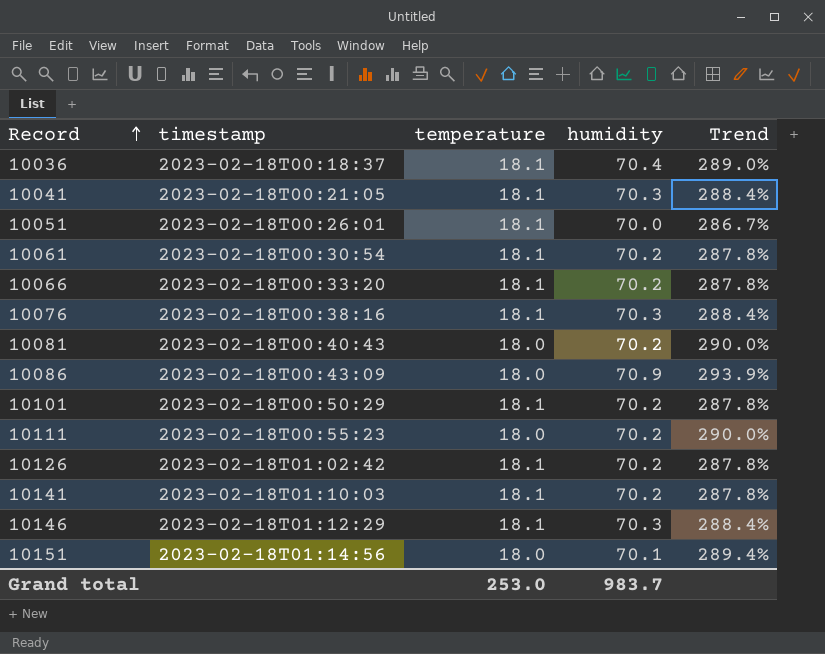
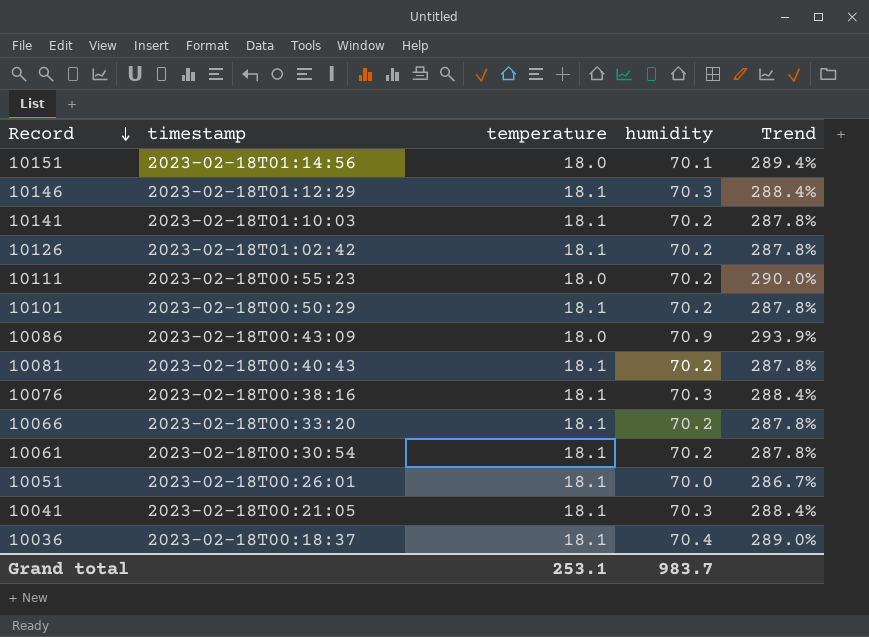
row order: Record ascending -> Record descending
10081 | temperature: 18.0 -> 18.1
10081 | Trend: 290.0% -> 287.8%
Grand total | temperature: 253.0 -> 253.1

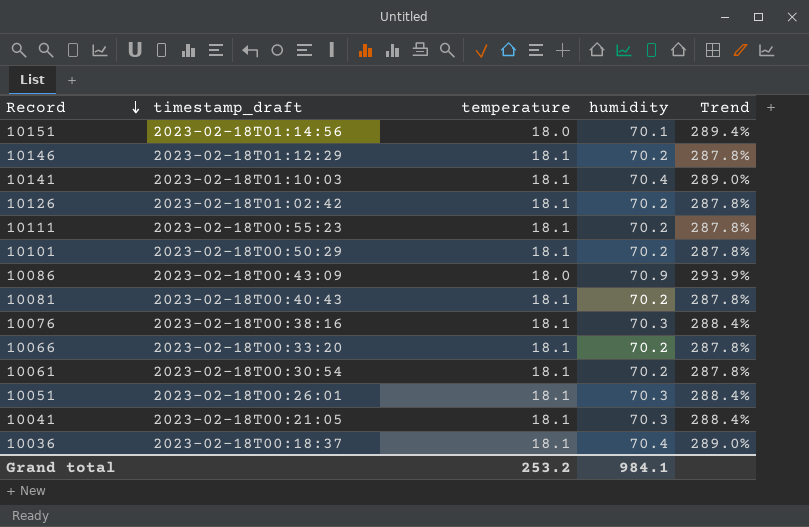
column name: timestamp -> timestamp_draft
10146 | humidity: 70.3 -> 70.2
10146 | Trend: 288.4% -> 287.8%
10141 | humidity: 70.2 -> 70.4
10141 | Trend: 287.8% -> 289.0%
10111 | temperature: 18.0 -> 18.1
10111 | Trend: 290.0% -> 287.8%
10051 | humidity: 70.0 -> 70.3
10051 | Trend: 286.7% -> 288.4%
Grand total | temperature: 253.1 -> 253.2
Grand total | humidity: 983.7 -> 984.1

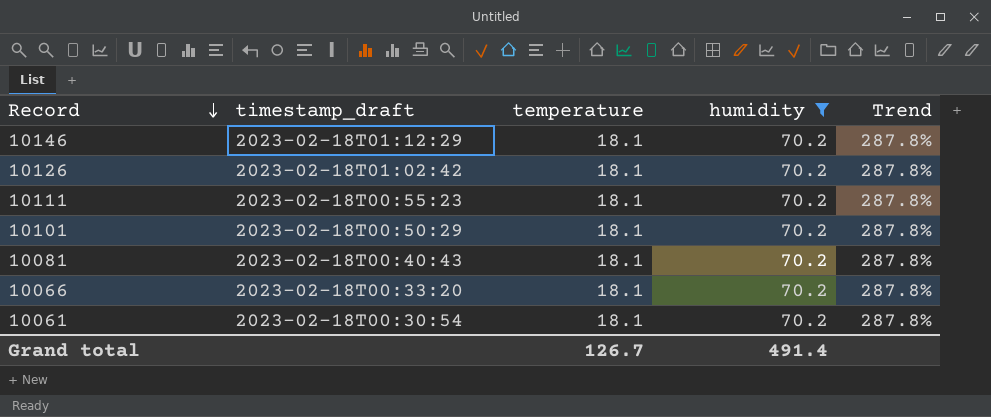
filter: none -> humidity = 70.2
Grand total | temperature: 253.2 -> 126.7
Grand total | humidity: 984.1 -> 491.4

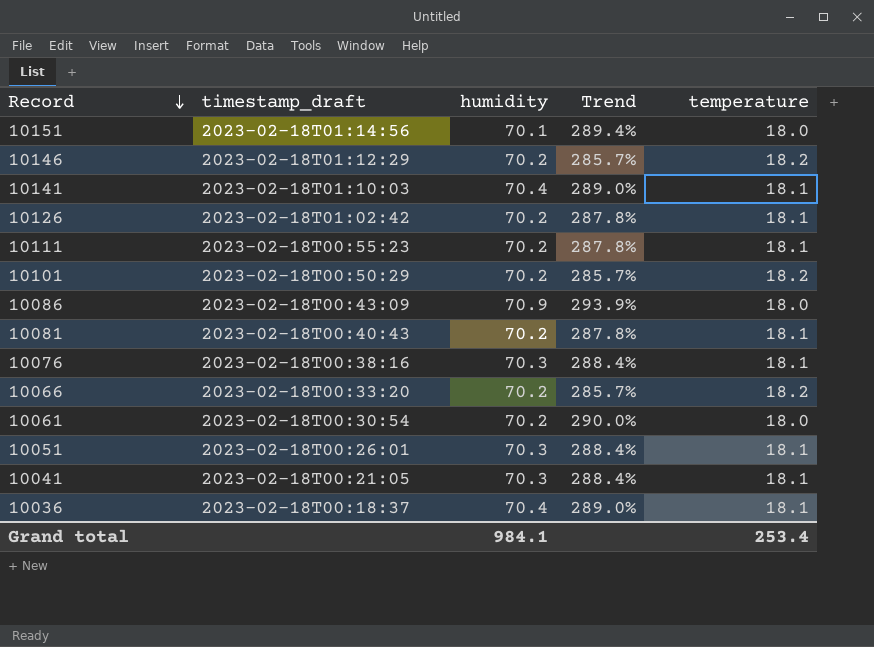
filter: humidity = 70.2 -> none
column temperature | position: 3 -> 5
10146 | Trend: 287.8% -> 285.7%
10146 | temperature: 18.1 -> 18.2
10101 | Trend: 287.8% -> 285.7%
10101 | temperature: 18.1 -> 18.2
10066 | Trend: 287.8% -> 285.7%
10066 | temperature: 18.1 -> 18.2
10061 | Trend: 287.8% -> 290.0%
10061 | temperature: 18.1 -> 18.0
Grand total | humidity: 491.4 -> 984.1
Grand total | temperature: 126.7 -> 253.4

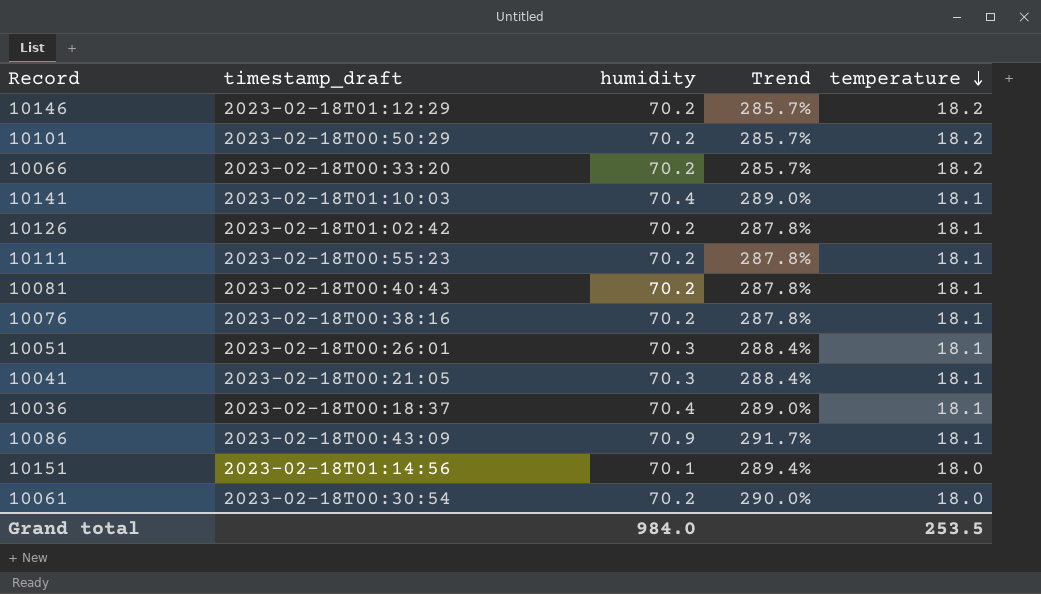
row order: Record descending -> temperature descending
10076 | humidity: 70.3 -> 70.2
10076 | Trend: 288.4% -> 287.8%
10086 | Trend: 293.9% -> 291.7%
10086 | temperature: 18.0 -> 18.1
Grand total | humidity: 984.1 -> 984.0
Grand total | temperature: 253.4 -> 253.5

